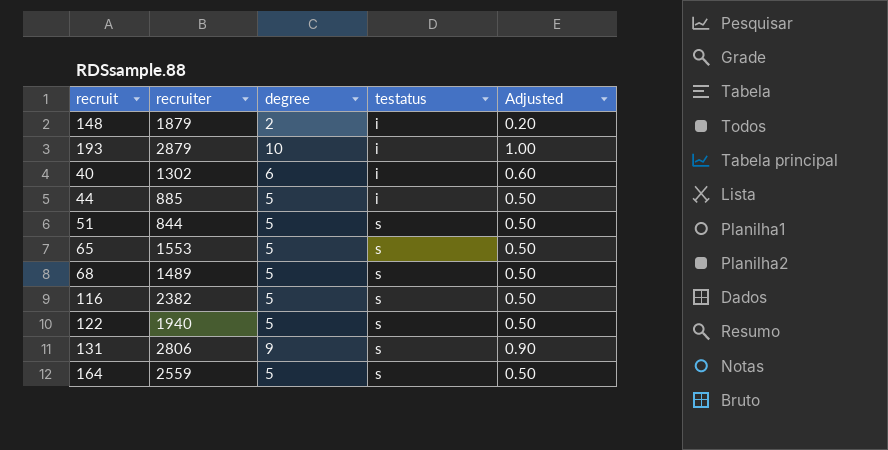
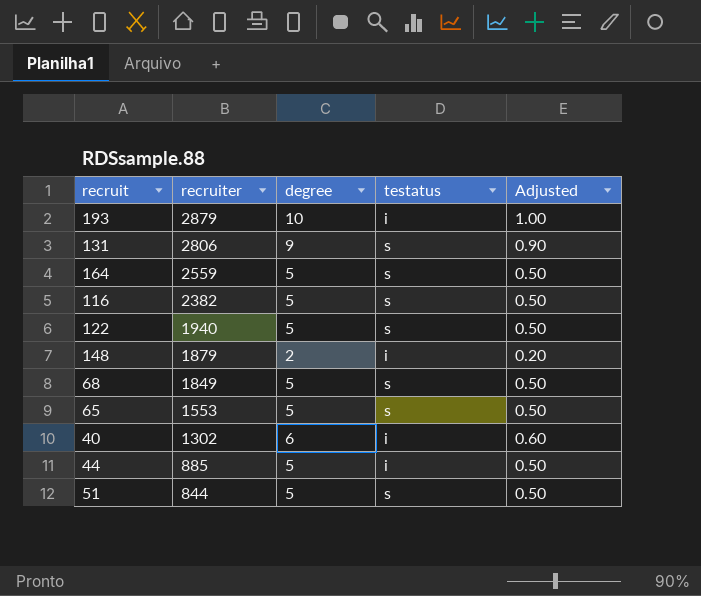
row order: testatus ascending -> recruiter descending
68 | recruiter: 1489 -> 1849

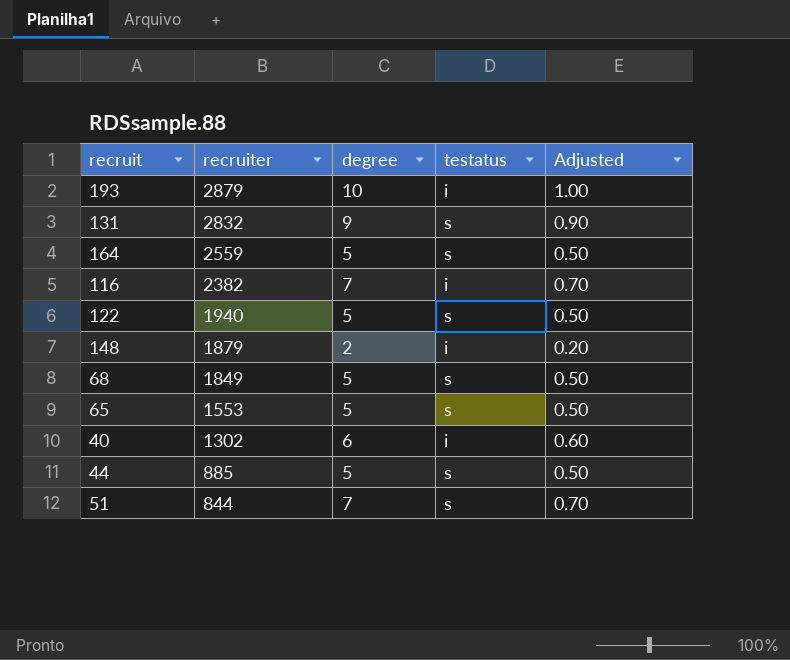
131 | recruiter: 2806 -> 2832
116 | degree: 5 -> 7
116 | testatus: s -> i
116 | Adjusted: 0.50 -> 0.70
44 | testatus: i -> s
51 | degree: 5 -> 7
51 | Adjusted: 0.50 -> 0.70

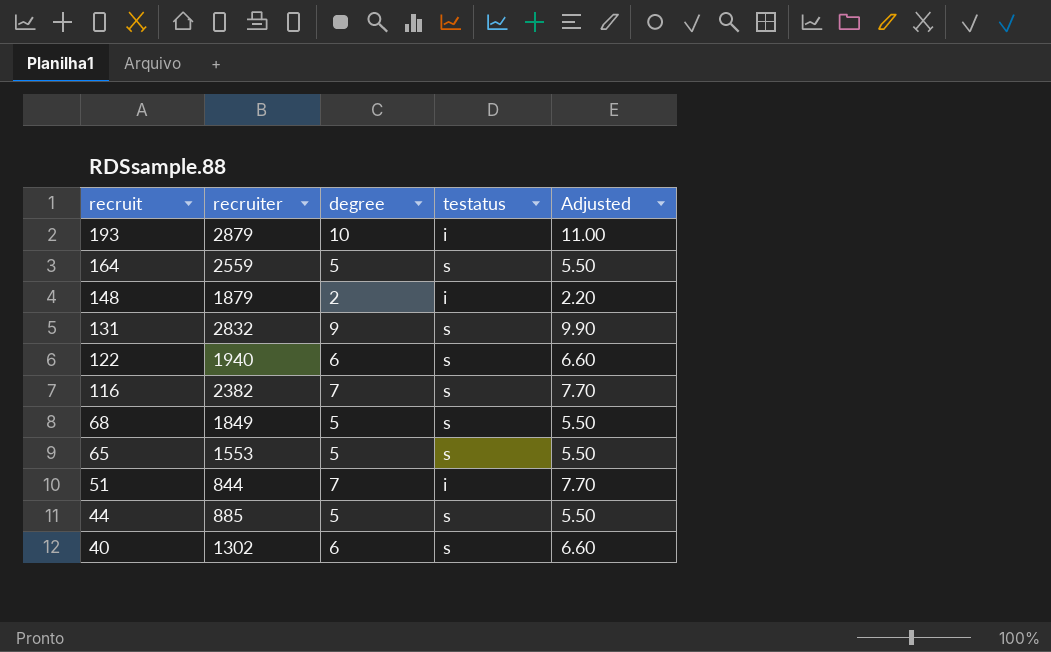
row order: recruiter descending -> recruit descending
column Adjusted | formula: [degree] * 0.1 -> [degree] * 1.1
122 | degree: 5 -> 6
116 | testatus: i -> s
51 | testatus: s -> i
40 | testatus: i -> s

